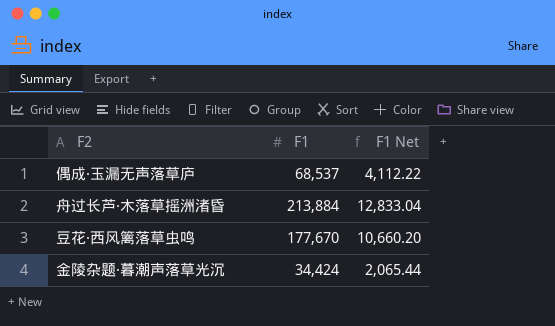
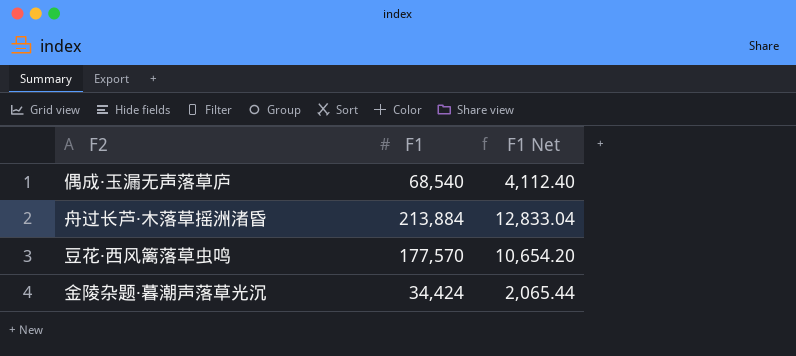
偶成·玉漏无声落草庐 | F1: 68,537 -> 68,540
偶成·玉漏无声落草庐 | F1 Net: 4,112.22 -> 4,112.40
豆花·西风篱落草虫鸣 | F1: 177,670 -> 177,570
豆花·西风篱落草虫鸣 | F1 Net: 10,660.20 -> 10,654.20

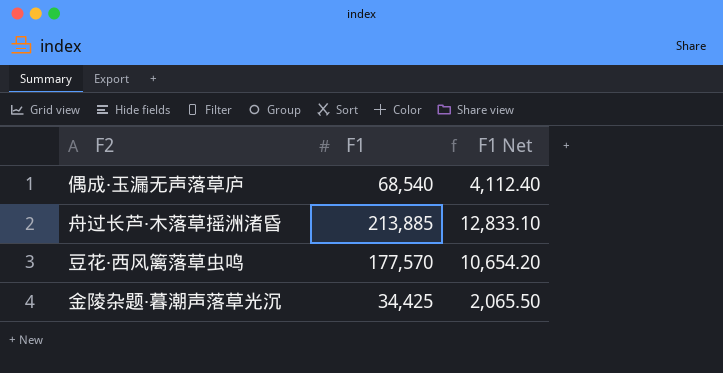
舟过长芦·木落草摇洲渚昏 | F1: 213,884 -> 213,885
舟过长芦·木落草摇洲渚昏 | F1 Net: 12,833.04 -> 12,833.10
金陵杂题·暮潮声落草光沉 | F1: 34,424 -> 34,425
金陵杂题·暮潮声落草光沉 | F1 Net: 2,065.44 -> 2,065.50

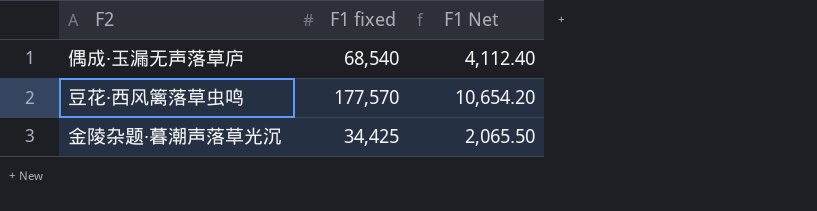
column name: F1 -> F1 fixed
row 舟过长芦·木落草摇洲渚昏: 213,885 | 12,833.10 -> none

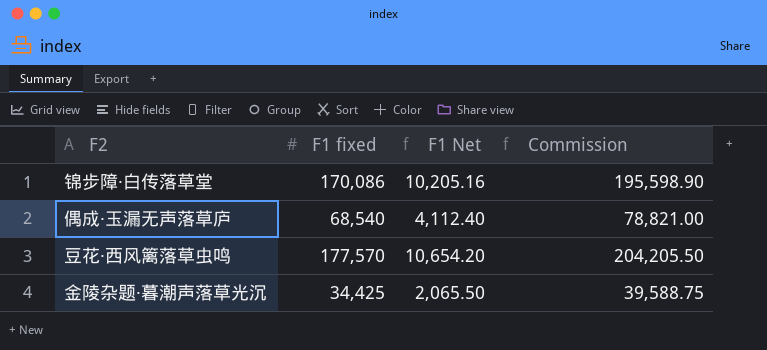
column Commission | formula: none -> [F1 fixed] * 1.15
row 锦步障·白传落草堂: none -> 170,086 | 10,205.16 | 195,598.90

